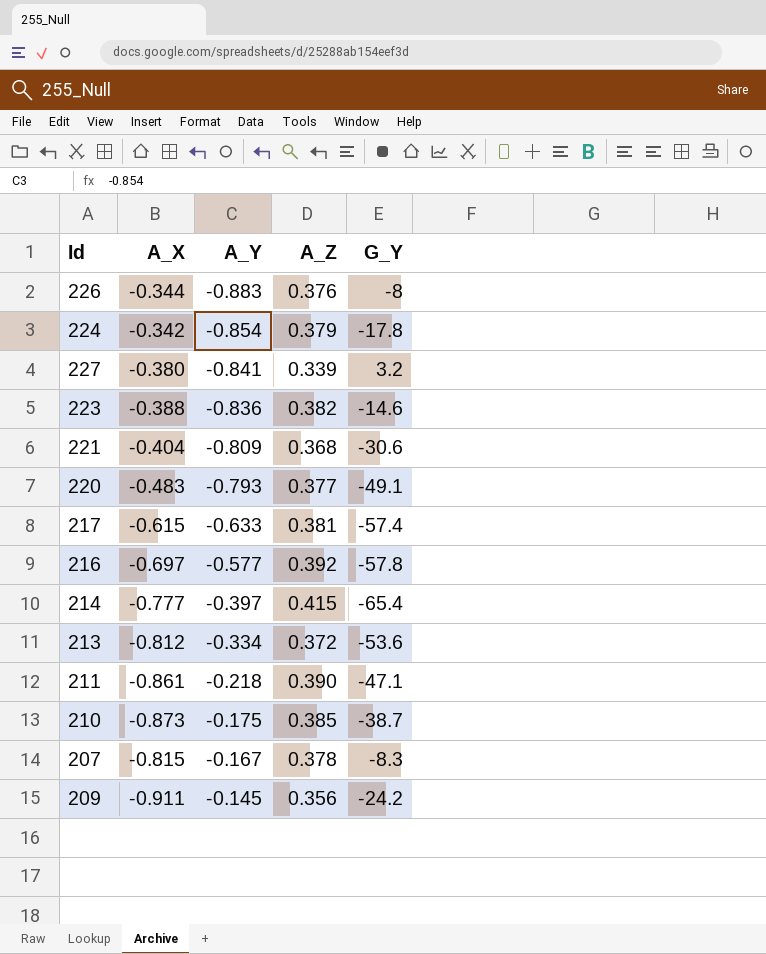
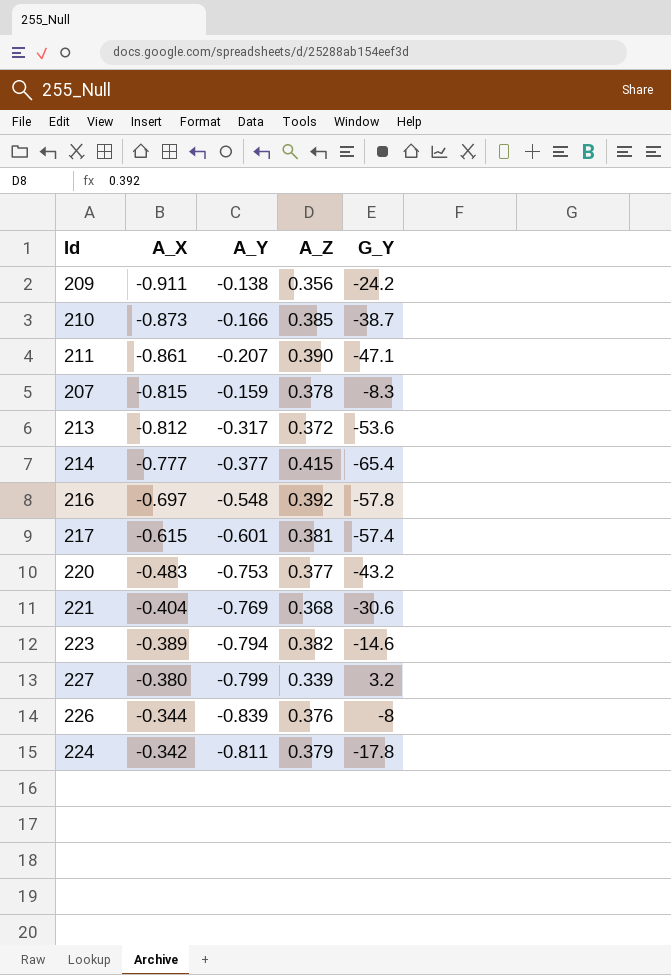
row order: A_Y ascending -> A_X ascending
209 | A_Y: -0.145 -> -0.138
210 | A_Y: -0.175 -> -0.166
211 | A_Y: -0.218 -> -0.207
207 | A_Y: -0.167 -> -0.159
213 | A_Y: -0.334 -> -0.317
214 | A_Y: -0.397 -> -0.377
216 | A_Y: -0.577 -> -0.548
217 | A_Y: -0.633 -> -0.601
220 | A_Y: -0.793 -> -0.753
220 | G_Y: -49.1 -> -43.2
221 | A_Y: -0.809 -> -0.769
223 | A_X: -0.388 -> -0.389
223 | A_Y: -0.836 -> -0.794
227 | A_Y: -0.841 -> -0.799
226 | A_Y: -0.883 -> -0.839
224 | A_Y: -0.854 -> -0.811

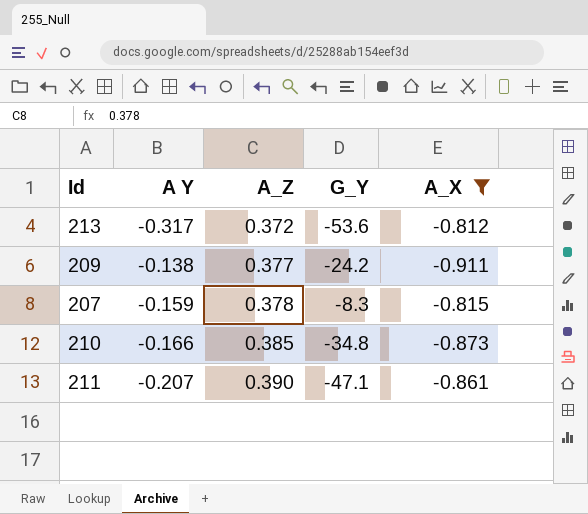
filter: none -> A_X <= -0.812
row order: A_X ascending -> A_Z ascending
column name: A_Y -> A Y
column A_X | position: 2 -> 5
209 | A_Z: 0.356 -> 0.377
210 | G_Y: -38.7 -> -34.8

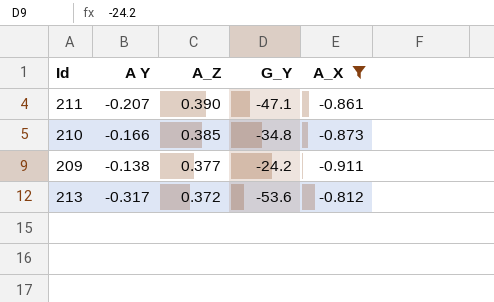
row order: A_Z ascending -> A_Z descending
row 207: -0.159 | 0.378 | -8.3 | -0.815 -> none

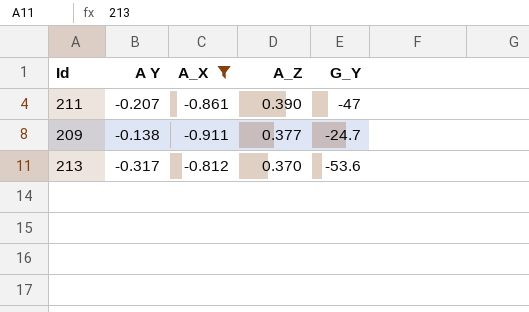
column A_X | position: 5 -> 3
row 210: -0.166 | 0.385 | -34.8 | -0.873 -> none
211 | G_Y: -47.1 -> -47
209 | G_Y: -24.2 -> -24.7
213 | A_Z: 0.372 -> 0.370

